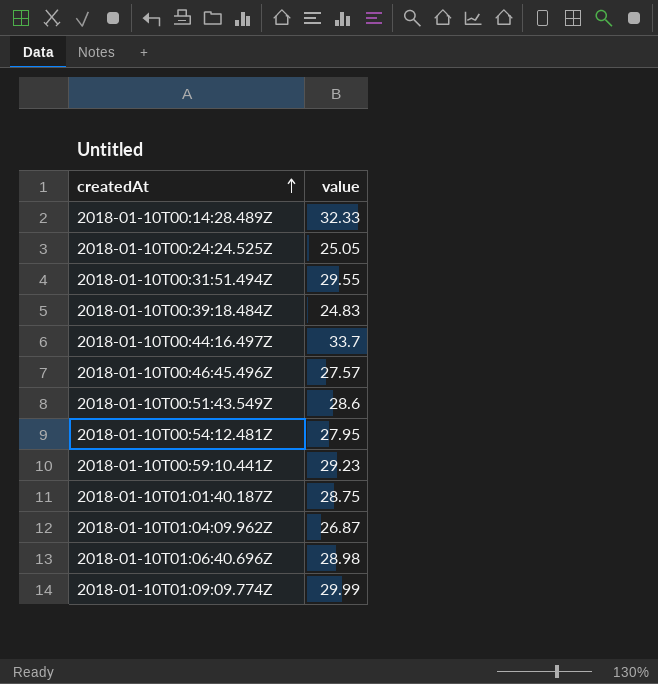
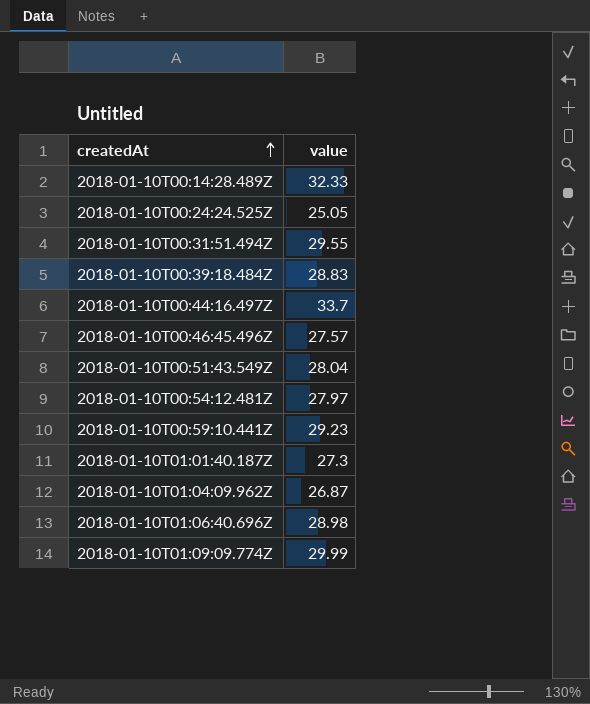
2018-01-10T00:39:18.484Z | value: 24.83 -> 28.83
2018-01-10T00:51:43.549Z | value: 28.6 -> 28.04
2018-01-10T00:54:12.481Z | value: 27.95 -> 27.97
2018-01-10T01:01:40.187Z | value: 28.75 -> 27.3

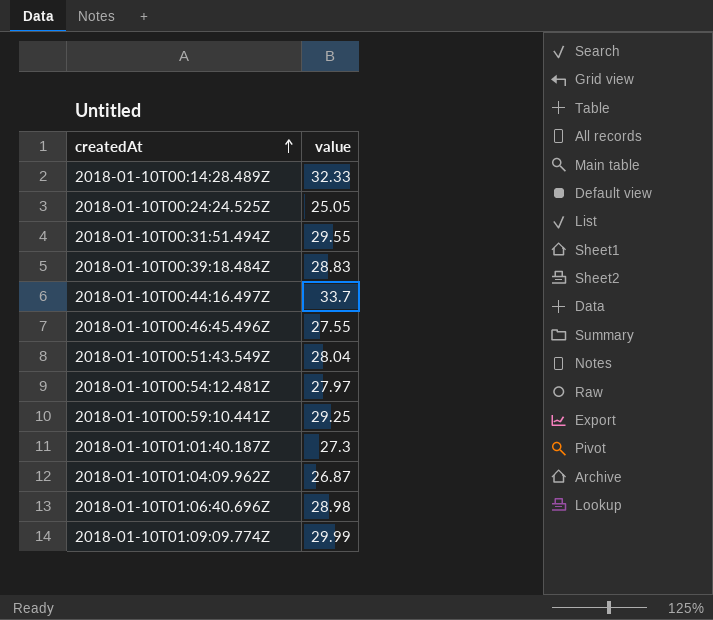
2018-01-10T00:46:45.496Z | value: 27.57 -> 27.55
2018-01-10T00:59:10.441Z | value: 29.23 -> 29.25

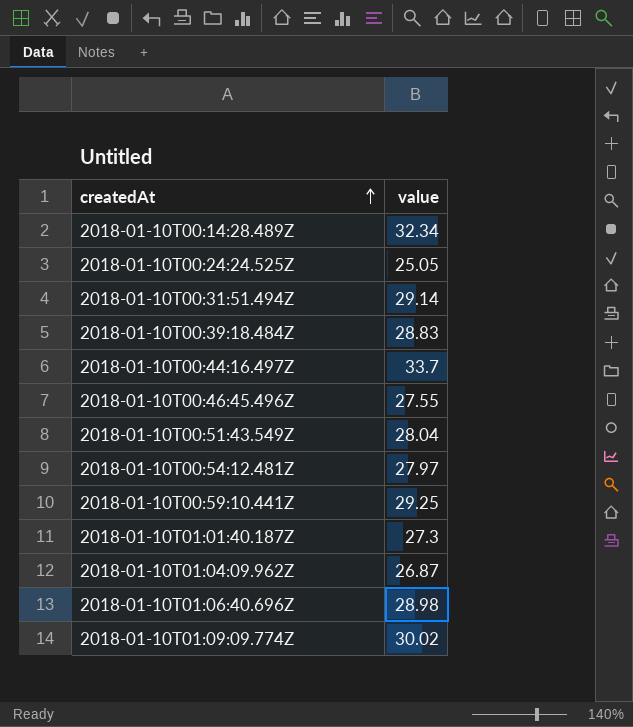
2018-01-10T00:14:28.489Z | value: 32.33 -> 32.34
2018-01-10T00:31:51.494Z | value: 29.55 -> 29.14
2018-01-10T01:09:09.774Z | value: 29.99 -> 30.02

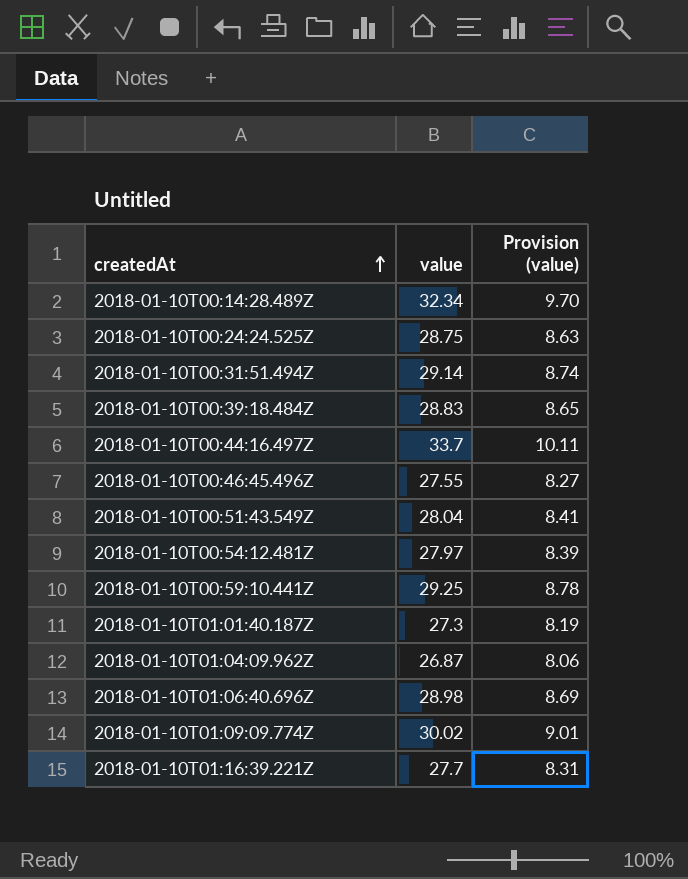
column Provision (value) | formula: none -> [value] * 0.3
2018-01-10T00:24:24.525Z | value: 25.05 -> 28.75
row 2018-01-10T01:16:39.221Z: none -> 27.7 | 8.31

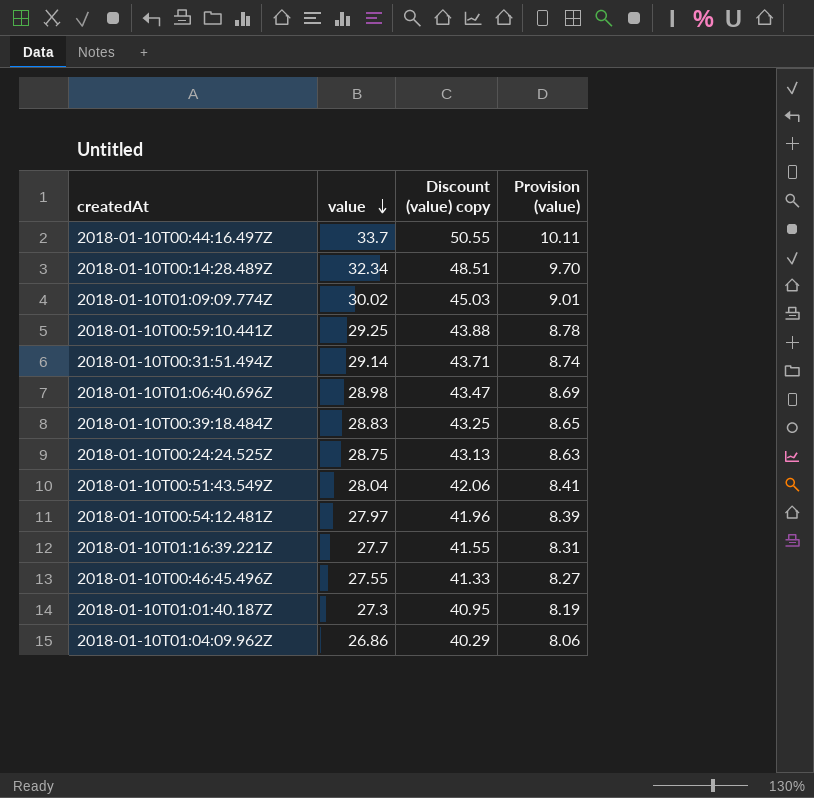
row order: createdAt ascending -> value descending
column Discount (value) copy | formula: none -> [value] * 1.5
2018-01-10T01:04:09.962Z | value: 26.87 -> 26.86

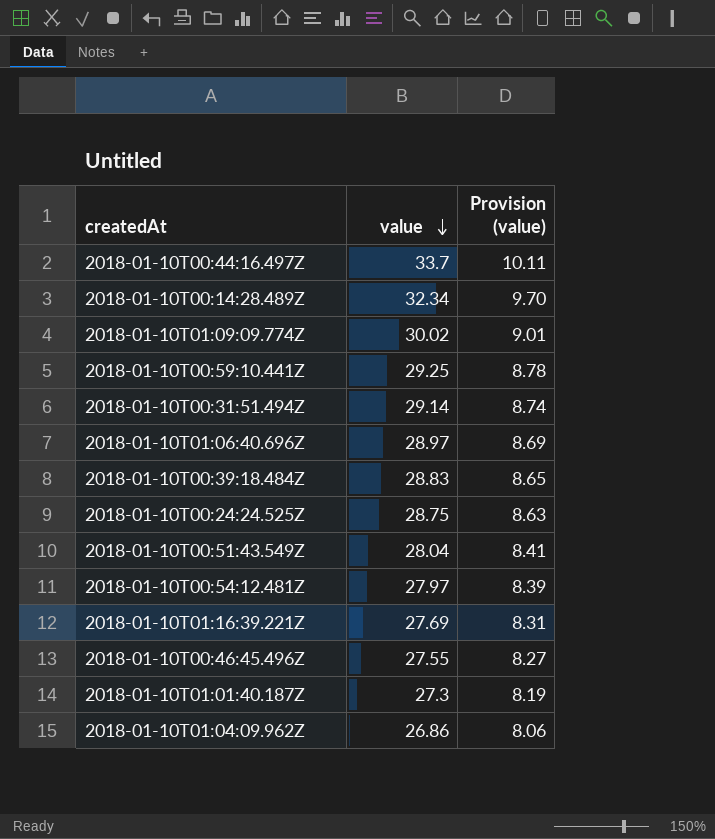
column Discount (value) copy | formula: [value] * 1.5 -> none
2018-01-10T01:06:40.696Z | value: 28.98 -> 28.97
2018-01-10T01:16:39.221Z | value: 27.7 -> 27.69

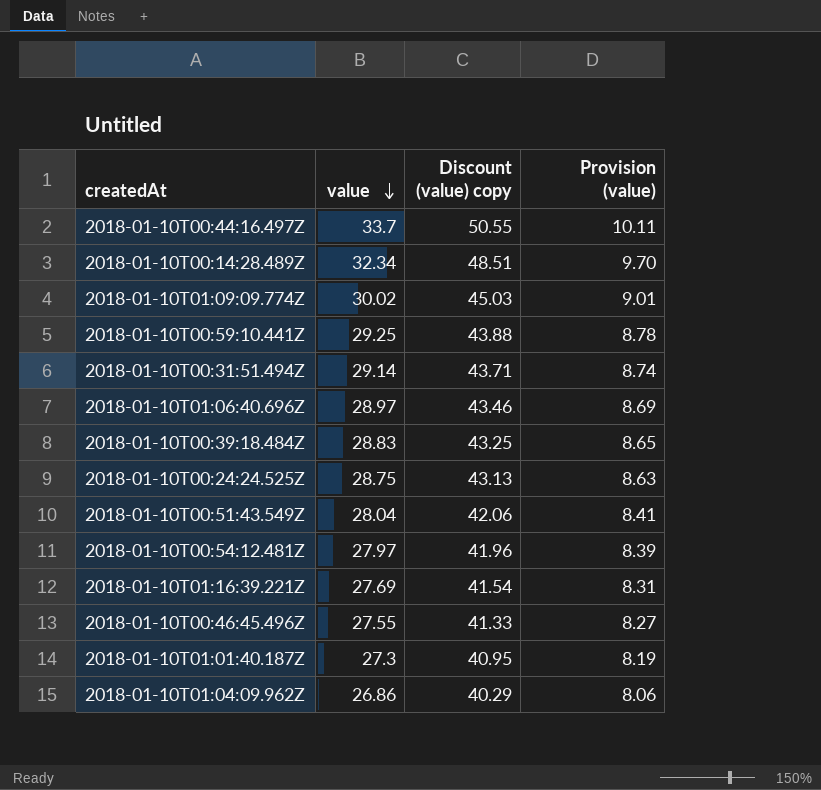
column Discount (value) copy | formula: none -> [value] * 1.5

